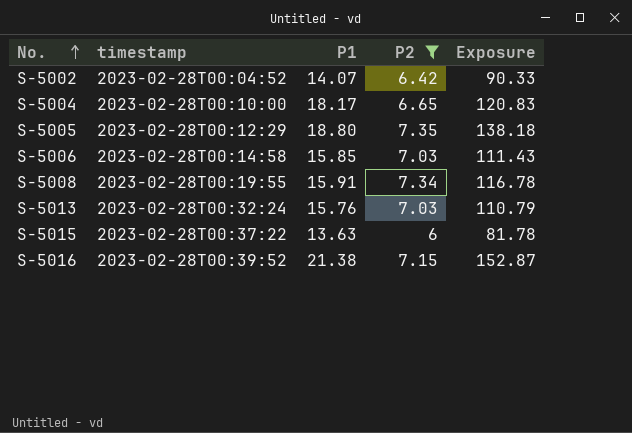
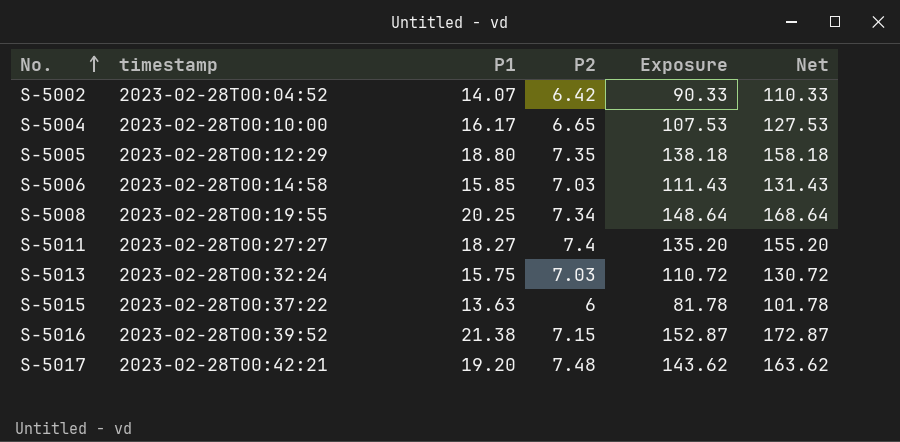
filter: P2 <= 7.35 -> none
column Net | formula: none -> [Exposure] + 20
S-5004 | P1: 18.17 -> 16.17
S-5004 | Exposure: 120.83 -> 107.53
S-5008 | P1: 15.91 -> 20.25
S-5008 | Exposure: 116.78 -> 148.64
S-5013 | P1: 15.76 -> 15.75
S-5013 | Exposure: 110.79 -> 110.72

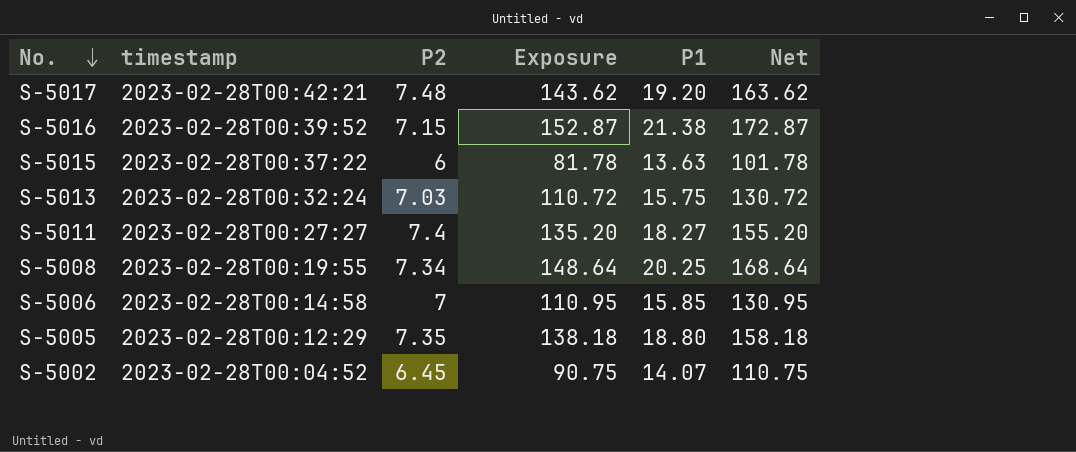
row order: No. ascending -> No. descending
column P1 | position: 3 -> 5
row S-5004: 2023-02-28T00:10:00 | 16.17 | 6.65 | 107.53 | 127.53 -> none
S-5006 | P2: 7.03 -> 7
S-5006 | Exposure: 111.43 -> 110.95
S-5006 | Net: 131.43 -> 130.95
S-5002 | P2: 6.42 -> 6.45
S-5002 | Exposure: 90.33 -> 90.75
S-5002 | Net: 110.33 -> 110.75

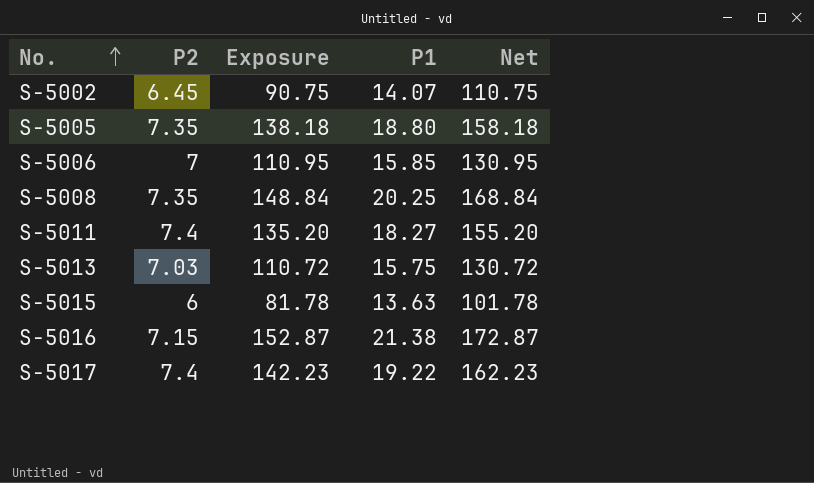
row order: No. descending -> No. ascending
column timestamp | position: 2 -> none
S-5008 | P2: 7.34 -> 7.35
S-5008 | Exposure: 148.64 -> 148.84
S-5008 | Net: 168.64 -> 168.84
S-5017 | P2: 7.48 -> 7.4
S-5017 | Exposure: 143.62 -> 142.23
S-5017 | P1: 19.20 -> 19.22
S-5017 | Net: 163.62 -> 162.23

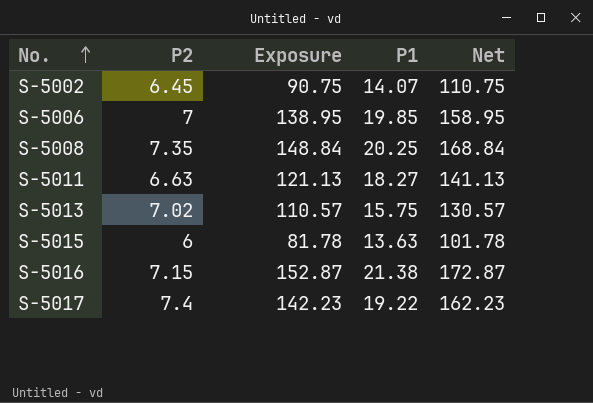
row S-5005: 7.35 | 138.18 | 18.80 | 158.18 -> none
S-5006 | Exposure: 110.95 -> 138.95
S-5006 | P1: 15.85 -> 19.85
S-5006 | Net: 130.95 -> 158.95
S-5011 | P2: 7.4 -> 6.63
S-5011 | Exposure: 135.20 -> 121.13
S-5011 | Net: 155.20 -> 141.13
S-5013 | P2: 7.03 -> 7.02
S-5013 | Exposure: 110.72 -> 110.57
S-5013 | Net: 130.72 -> 130.57

